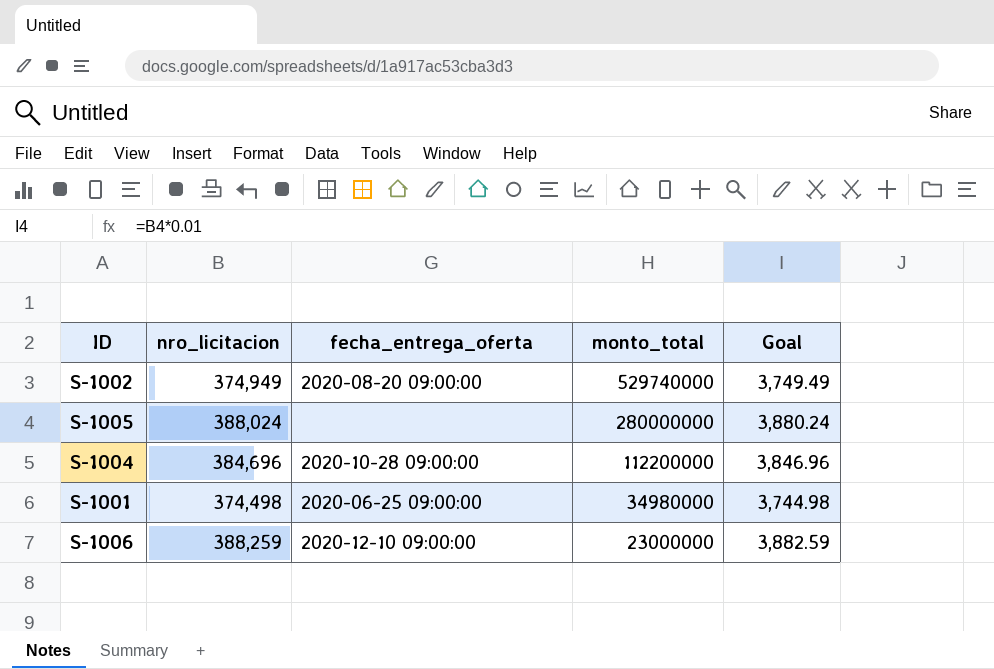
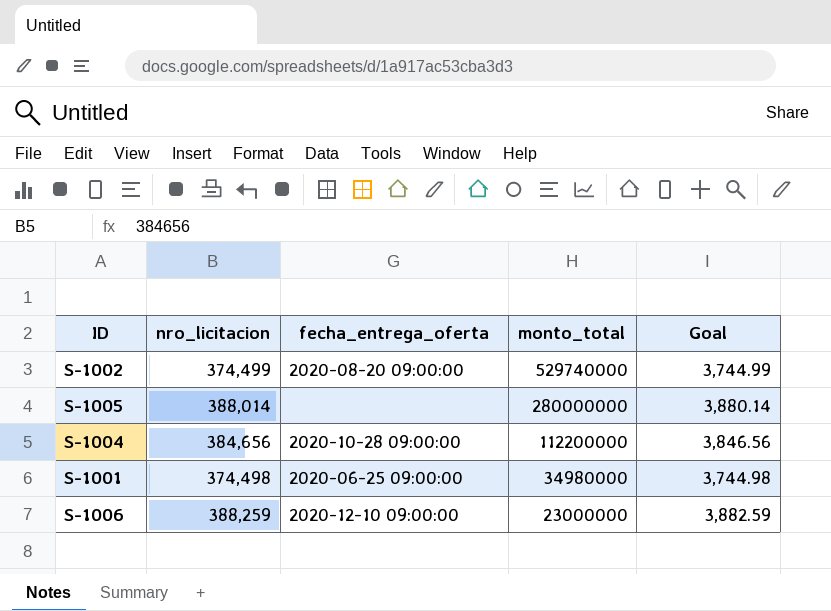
S-1002 | nro_licitacion: 374,949 -> 374,499
S-1002 | Goal: 3,749.49 -> 3,744.99
S-1005 | nro_licitacion: 388,024 -> 388,014
S-1005 | Goal: 3,880.24 -> 3,880.14
S-1004 | nro_licitacion: 384,696 -> 384,656
S-1004 | Goal: 3,846.96 -> 3,846.56

